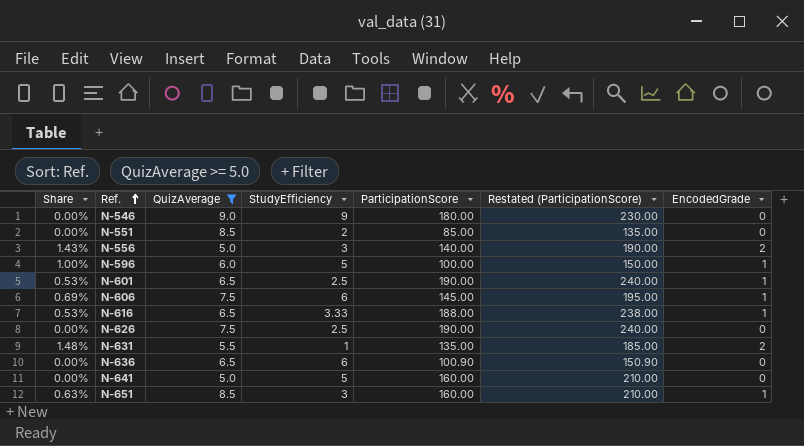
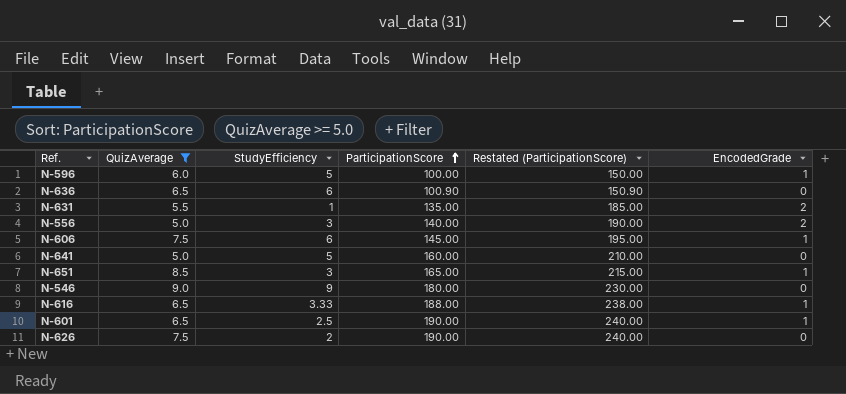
row order: Ref. ascending -> ParticipationScore ascending
column Share | formula: [EncodedGrade] / [ParticipationScore] -> none
row N-551: 0.00% | 8.5 | 2 | 85.00 | 135.00 | 0 -> none
N-651 | ParticipationScore: 160.00 -> 165.00
N-651 | Restated (ParticipationScore): 210.00 -> 215.00
N-626 | StudyEfficiency: 2.5 -> 2

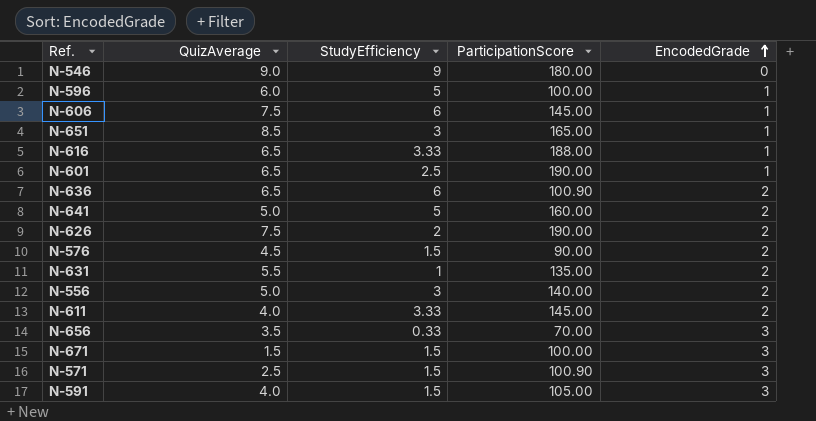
filter: QuizAverage >= 5.0 -> none
row order: ParticipationScore ascending -> EncodedGrade ascending
column Restated (ParticipationScore) | formula: [ParticipationScore] + 50 -> none
N-636 | EncodedGrade: 0 -> 2
N-641 | EncodedGrade: 0 -> 2
N-626 | EncodedGrade: 0 -> 2

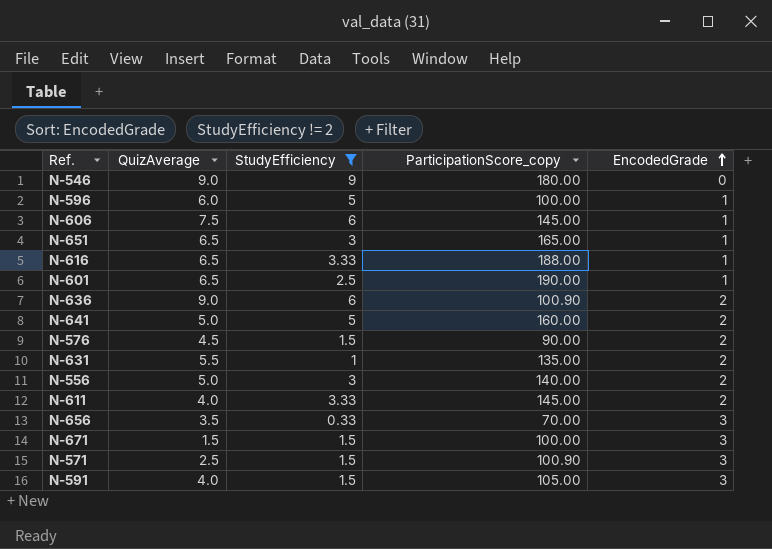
filter: none -> StudyEfficiency != 2
column name: ParticipationScore -> ParticipationScore_copy
N-651 | QuizAverage: 8.5 -> 6.5
N-636 | QuizAverage: 6.5 -> 9.0

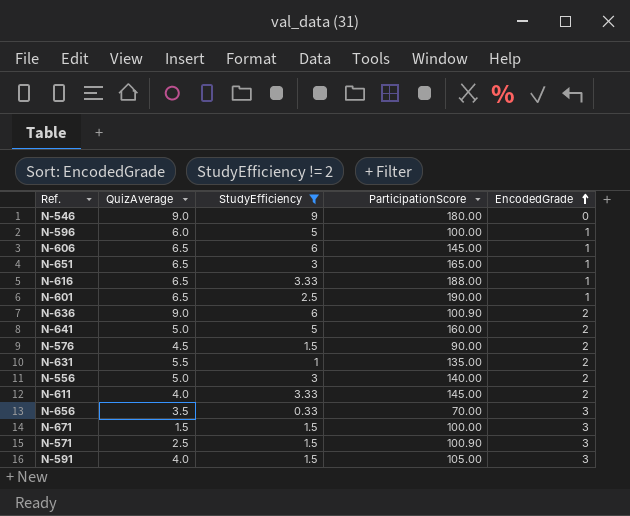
column name: ParticipationScore_copy -> ParticipationScore
N-606 | QuizAverage: 7.5 -> 6.5

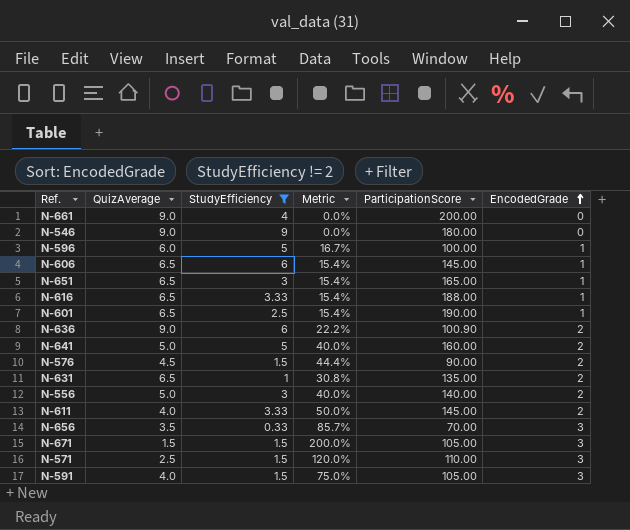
column Metric | formula: none -> [EncodedGrade] / [QuizAverage]
row N-661: none -> 9.0 | 4 | 0.0% | 200.00 | 0
N-631 | QuizAverage: 5.5 -> 6.5
N-671 | ParticipationScore: 100.00 -> 105.00
N-571 | ParticipationScore: 100.90 -> 110.00

